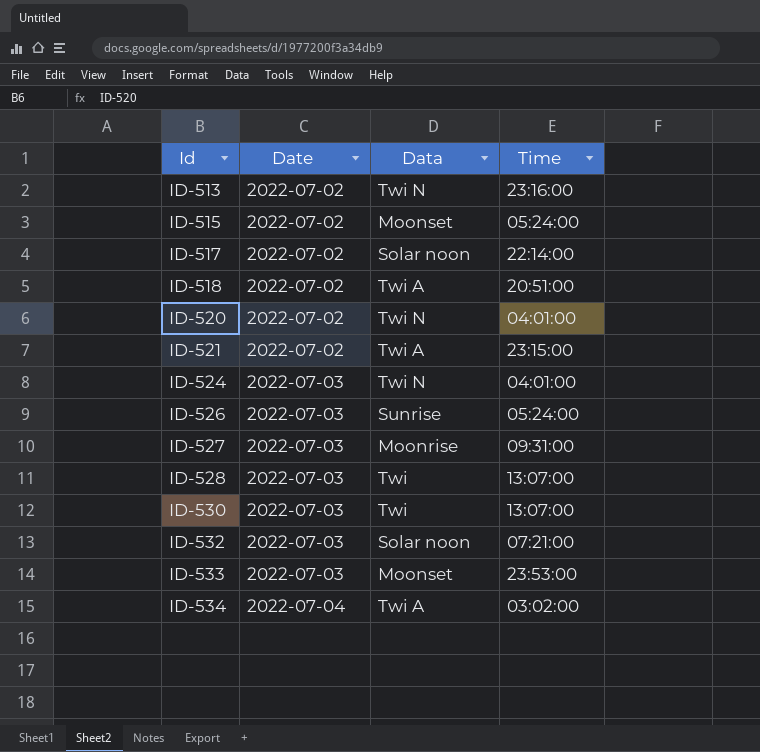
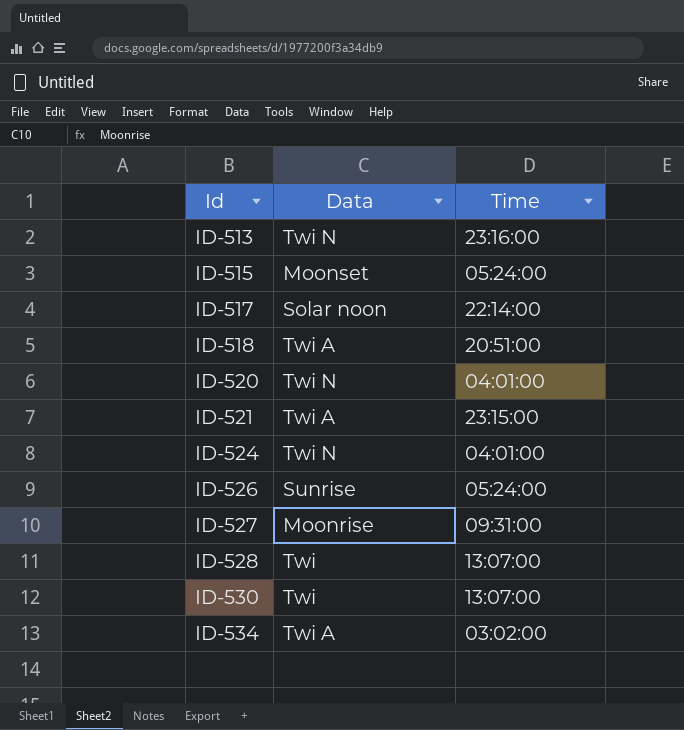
column Date | position: 2 -> none
row ID-532: 2022-07-03 | Solar noon | 07:21:00 -> none
row ID-533: 2022-07-03 | Moonset | 23:53:00 -> none

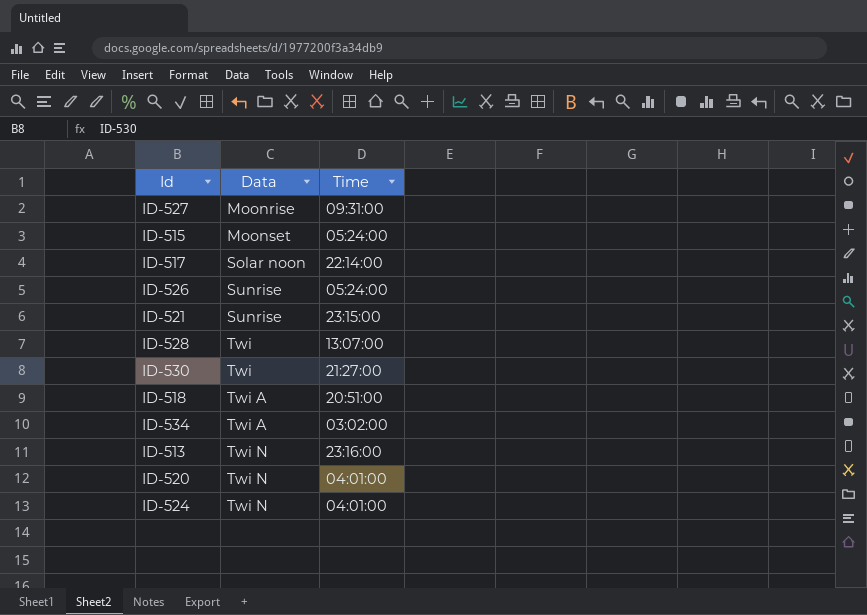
row order: Id ascending -> Data ascending
ID-521 | Data: Twi A -> Sunrise
ID-530 | Time: 13:07:00 -> 21:27:00

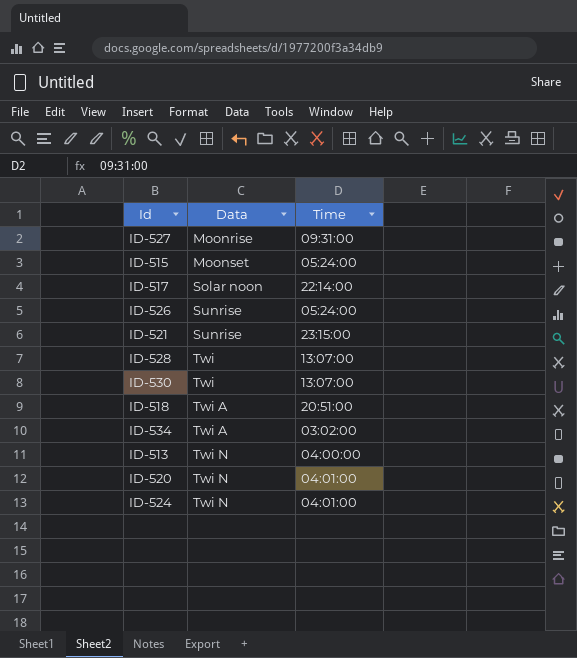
ID-530 | Time: 21:27:00 -> 13:07:00
ID-513 | Time: 23:16:00 -> 04:00:00

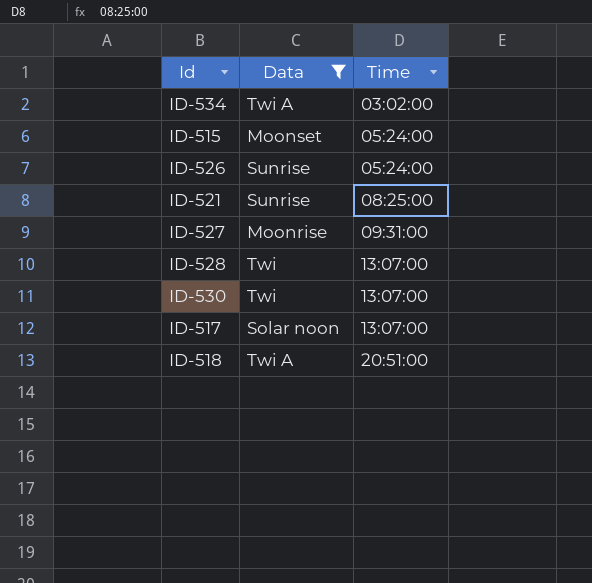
filter: none -> Data != Twi N
row order: Data ascending -> Time ascending
ID-521 | Time: 23:15:00 -> 08:25:00
ID-517 | Time: 22:14:00 -> 13:07:00

